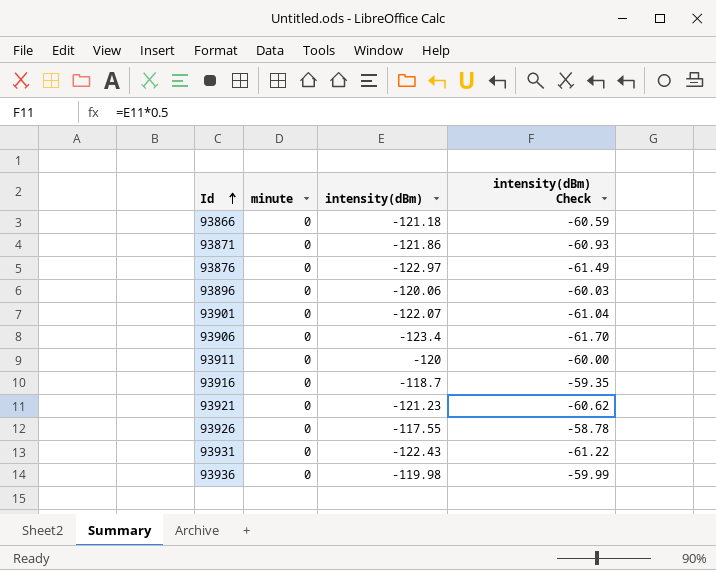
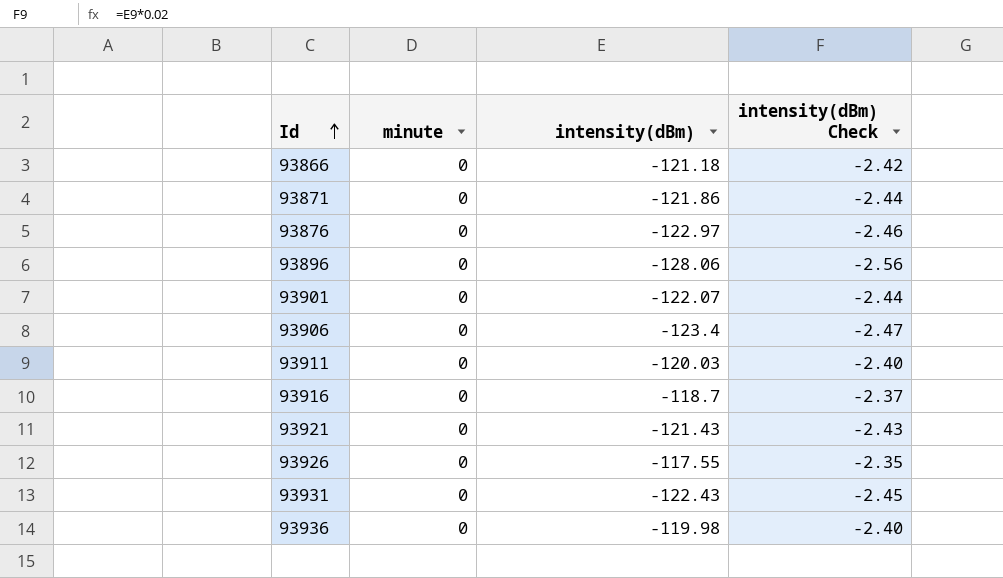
column intensity(dBm) Check | formula: [intensity(dBm)] * 0.5 -> [intensity(dBm)] * 0.02
93896 | intensity(dBm): -120.06 -> -128.06
93911 | intensity(dBm): -120 -> -120.03
93921 | intensity(dBm): -121.23 -> -121.43

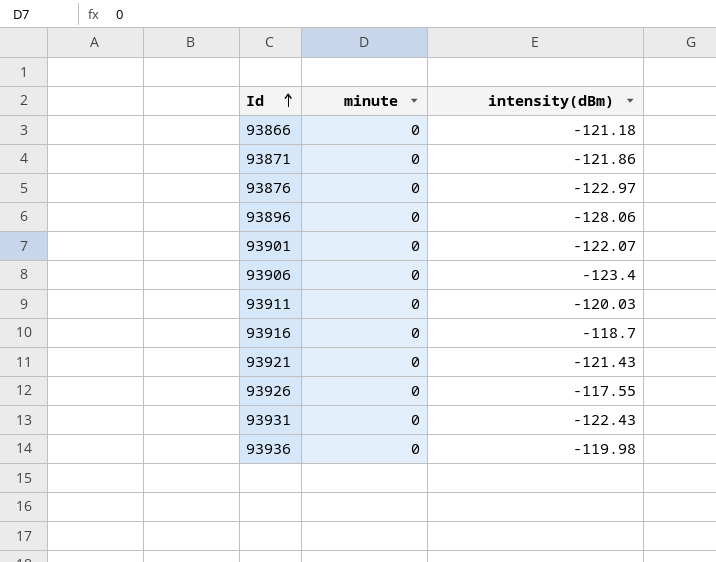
column intensity(dBm) Check | formula: [intensity(dBm)] * 0.02 -> none

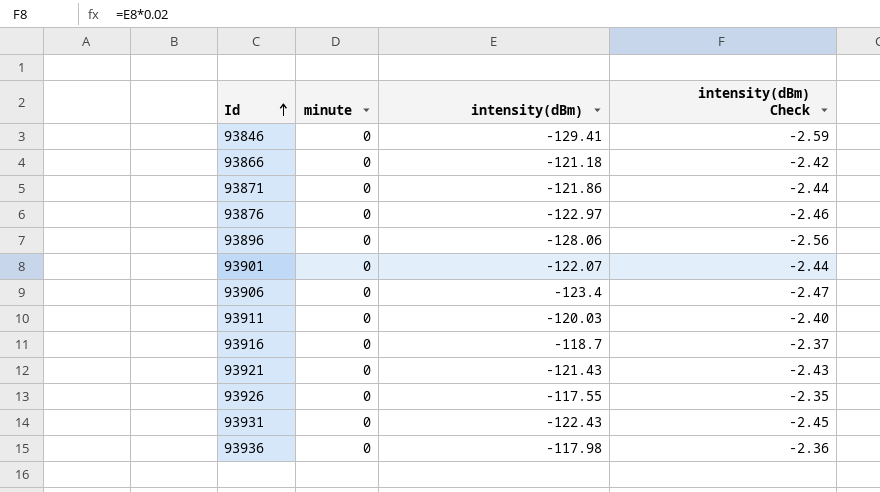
column intensity(dBm) Check | formula: none -> [intensity(dBm)] * 0.02
row 93846: none -> 0 | -129.41 | -2.59
93936 | intensity(dBm): -119.98 -> -117.98

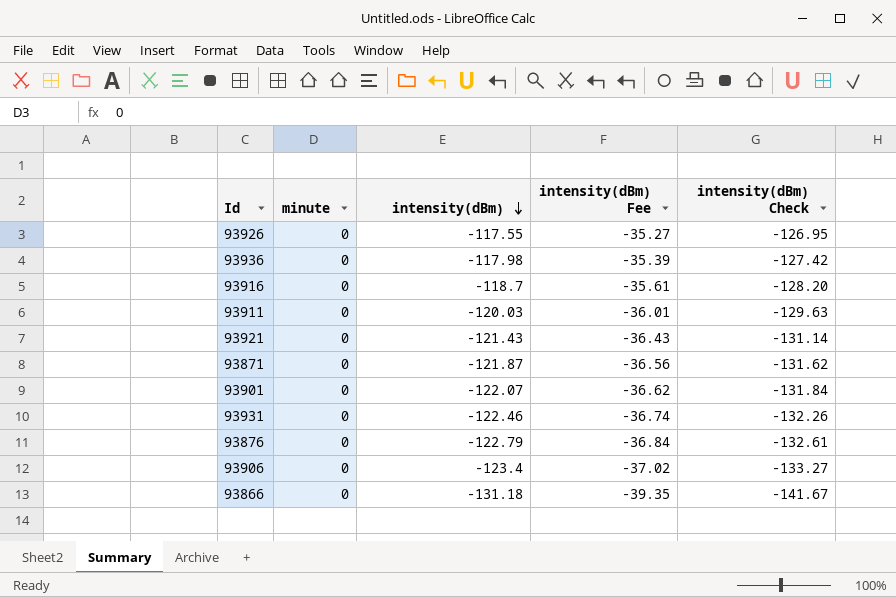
row order: Id ascending -> intensity(dBm) descending
column intensity(dBm) Fee | formula: none -> [intensity(dBm)] * 0.3
column intensity(dBm) Check | formula: [intensity(dBm)] * 0.02 -> [intensity(dBm)] * 1.08
row 93846: 0 | -129.41 | -2.59 -> none
row 93896: 0 | -128.06 | -2.56 -> none
93871 | intensity(dBm): -121.86 -> -121.87
93931 | intensity(dBm): -122.43 -> -122.46
93876 | intensity(dBm): -122.97 -> -122.79
93866 | intensity(dBm): -121.18 -> -131.18

